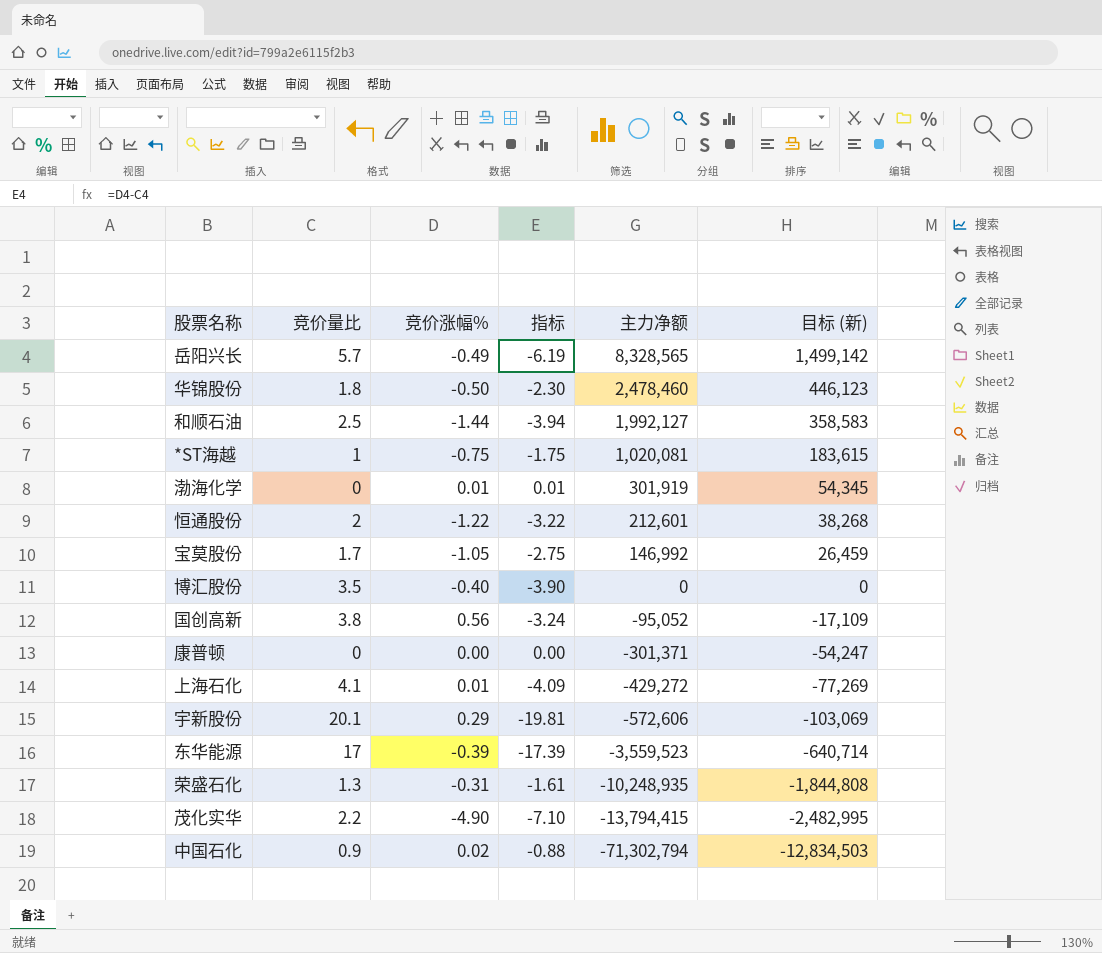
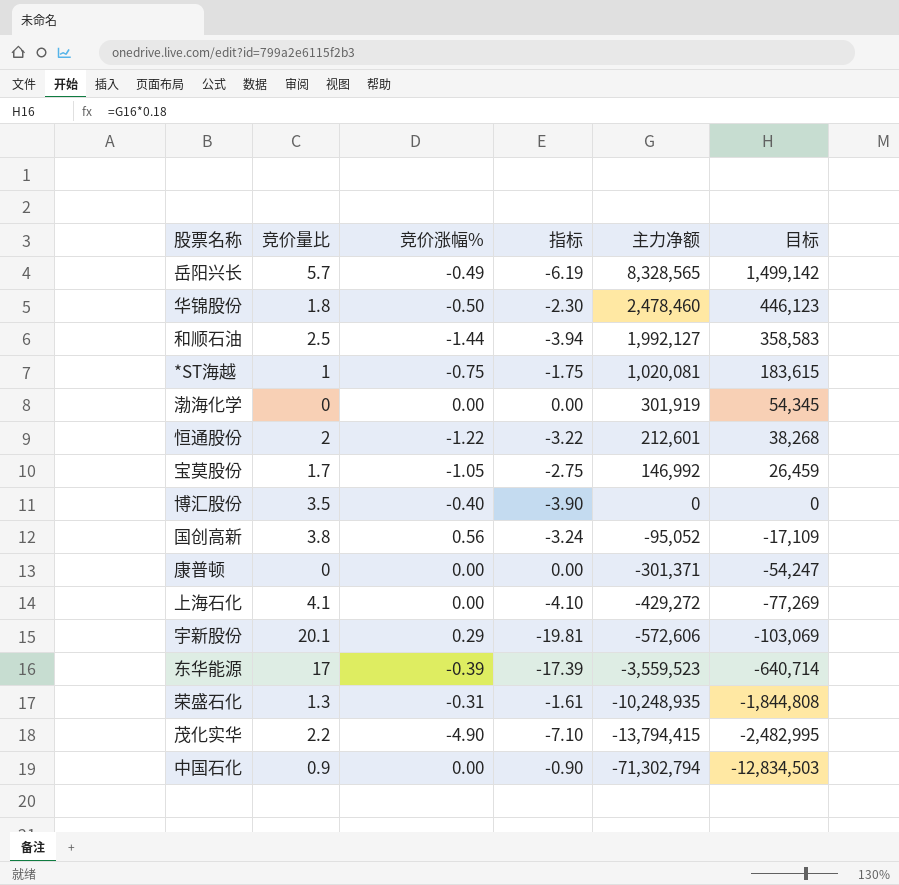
column name: 目标 (新) -> 目标
渤海化学 | 竞价涨幅%: 0.01 -> 0.00
渤海化学 | 指标: 0.01 -> 0.00
上海石化 | 竞价涨幅%: 0.01 -> 0.00
上海石化 | 指标: -4.09 -> -4.10
中国石化 | 竞价涨幅%: 0.02 -> 0.00
中国石化 | 指标: -0.88 -> -0.90

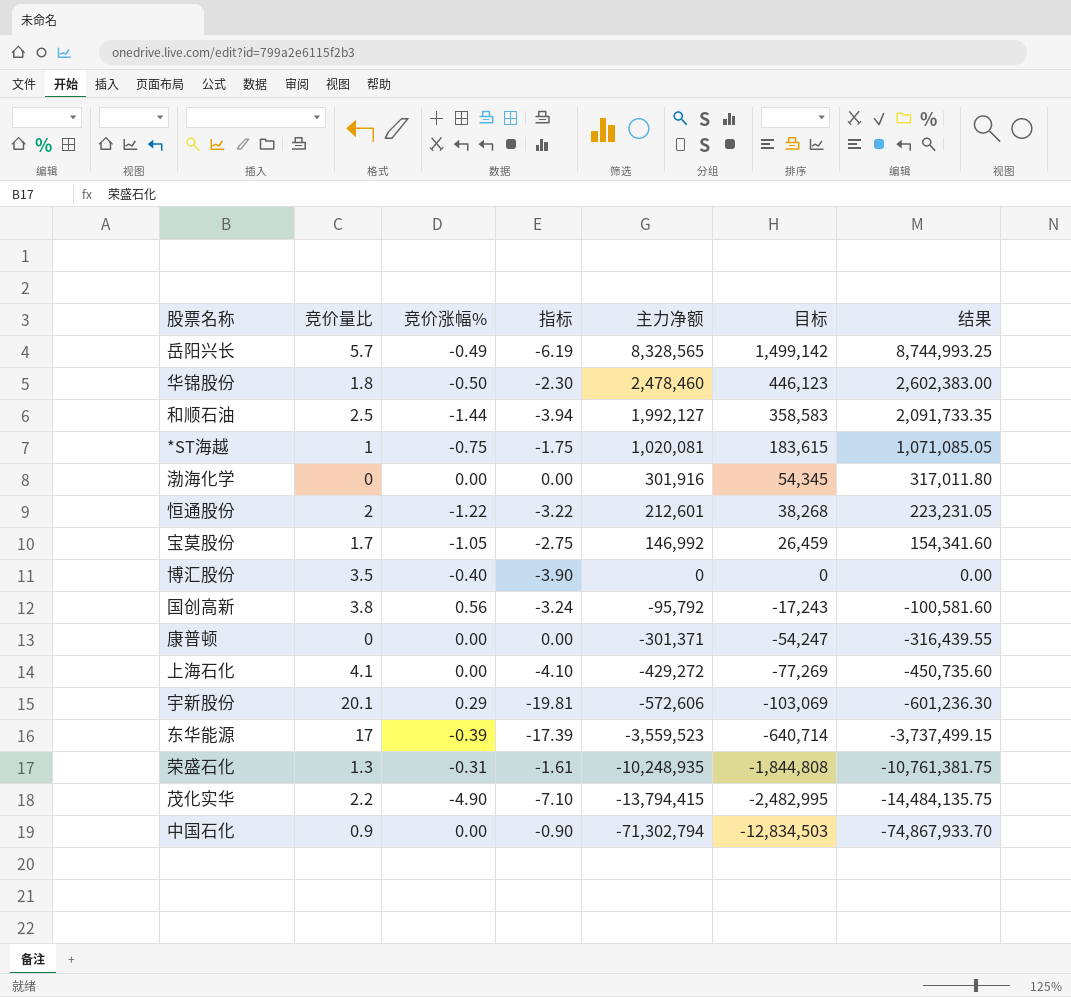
column 结果 | formula: none -> [主力净额] * 1.05
渤海化学 | 主力净额: 301,919 -> 301,916
国创高新 | 主力净额: -95,052 -> -95,792
国创高新 | 目标: -17,109 -> -17,243

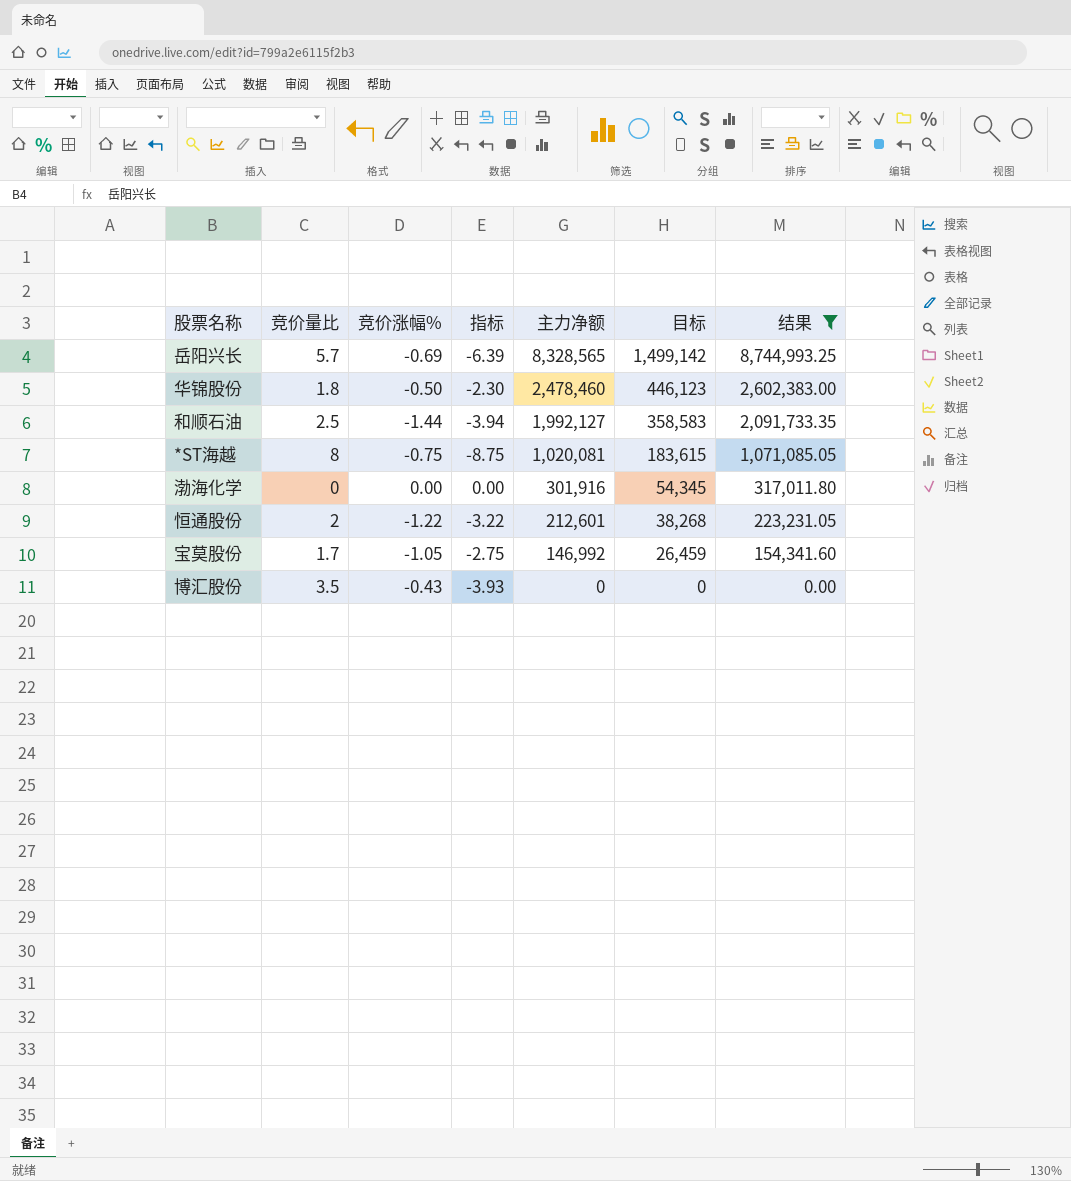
filter: none -> 结果 >= 0.00
岳阳兴长 | 竞价涨幅%: -0.49 -> -0.69
岳阳兴长 | 指标: -6.19 -> -6.39
*ST海越 | 竞价量比: 1 -> 8
*ST海越 | 指标: -1.75 -> -8.75
博汇股份 | 竞价涨幅%: -0.40 -> -0.43
博汇股份 | 指标: -3.90 -> -3.93

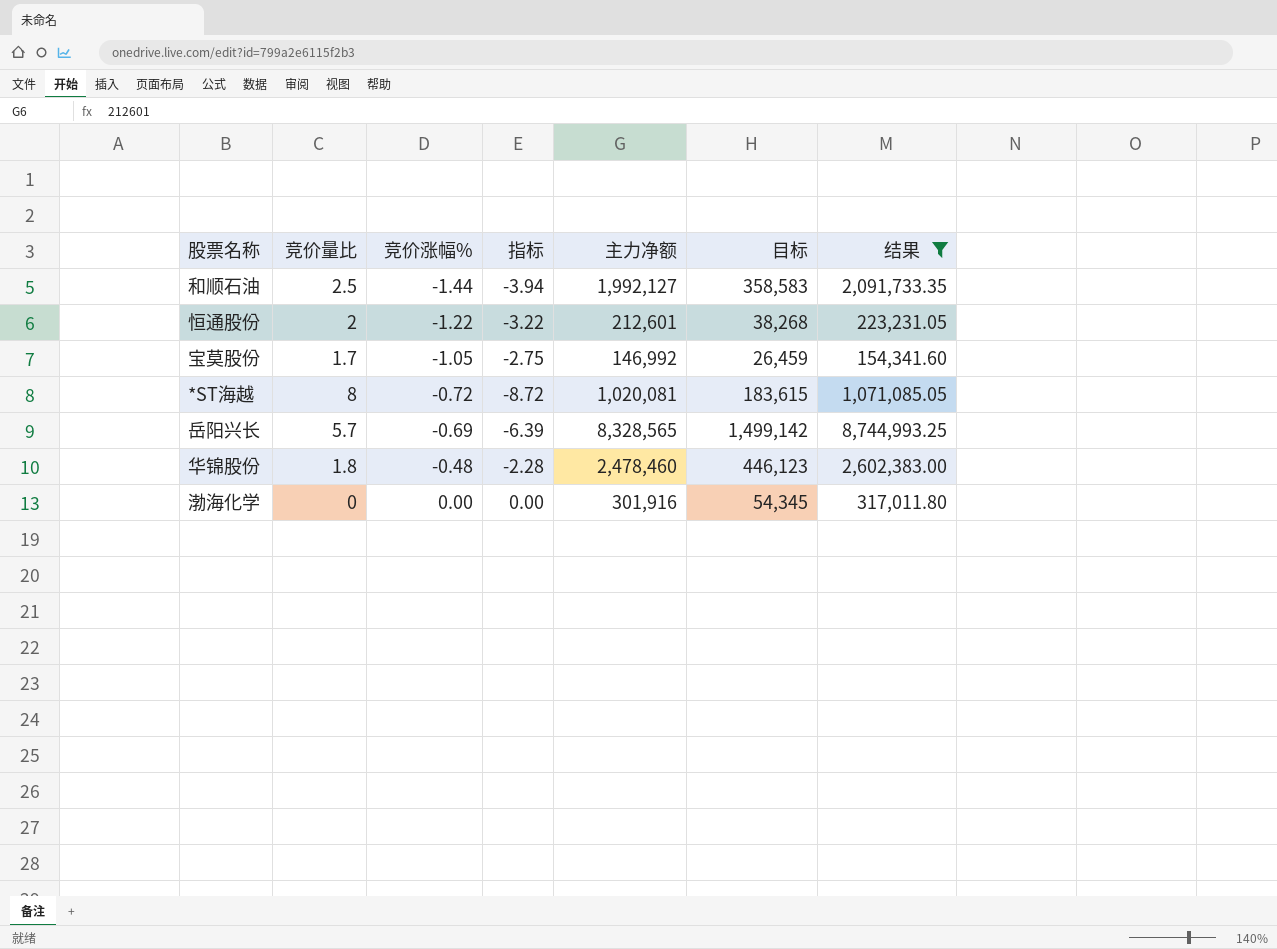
row order: 主力净额 descending -> 竞价涨幅% ascending
row 博汇股份: 3.5 | -0.43 | -3.93 | 0 | 0 | 0.00 -> none
*ST海越 | 竞价涨幅%: -0.75 -> -0.72
*ST海越 | 指标: -8.75 -> -8.72
华锦股份 | 竞价涨幅%: -0.50 -> -0.48
华锦股份 | 指标: -2.30 -> -2.28

